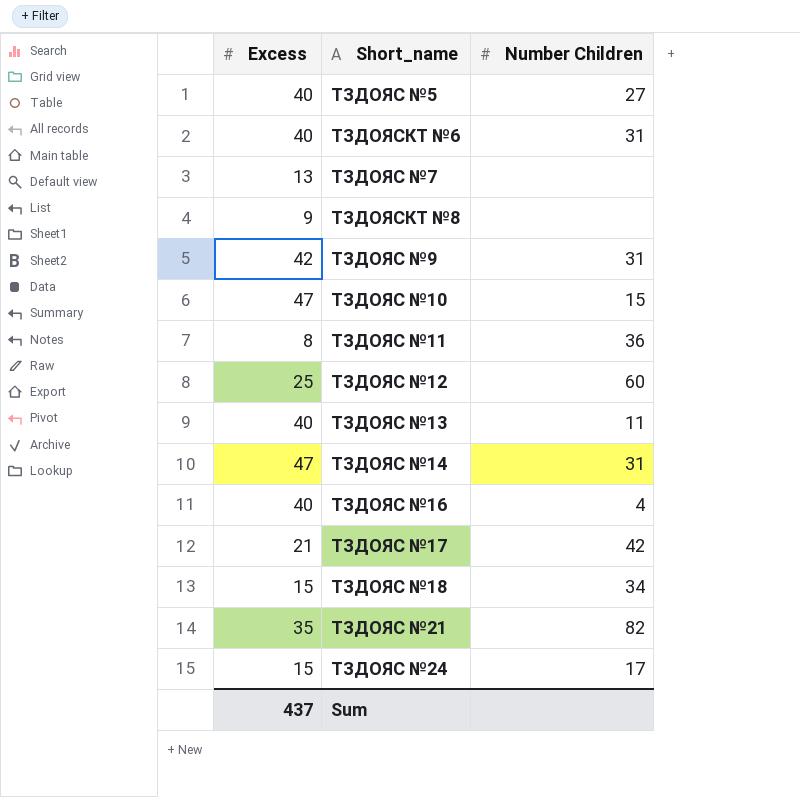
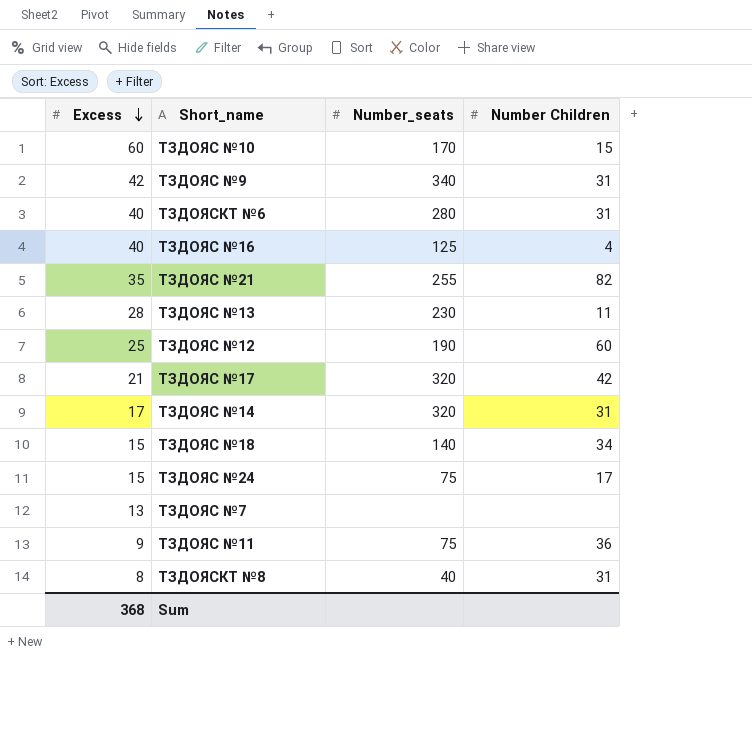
row order: none -> Excess descending
column Number_seats | position: none -> 3
row ТЗДОЯС №5: 40 | 27 -> none
ТЗДОЯС №10 | Excess: 47 -> 60
ТЗДОЯС №13 | Excess: 40 -> 28
ТЗДОЯС №14 | Excess: 47 -> 17
ТЗДОЯС №11 | Excess: 8 -> 9
ТЗДОЯСКТ №8 | Excess: 9 -> 8
ТЗДОЯСКТ №8 | Number Children: none -> 31
Sum | Excess: 437 -> 368

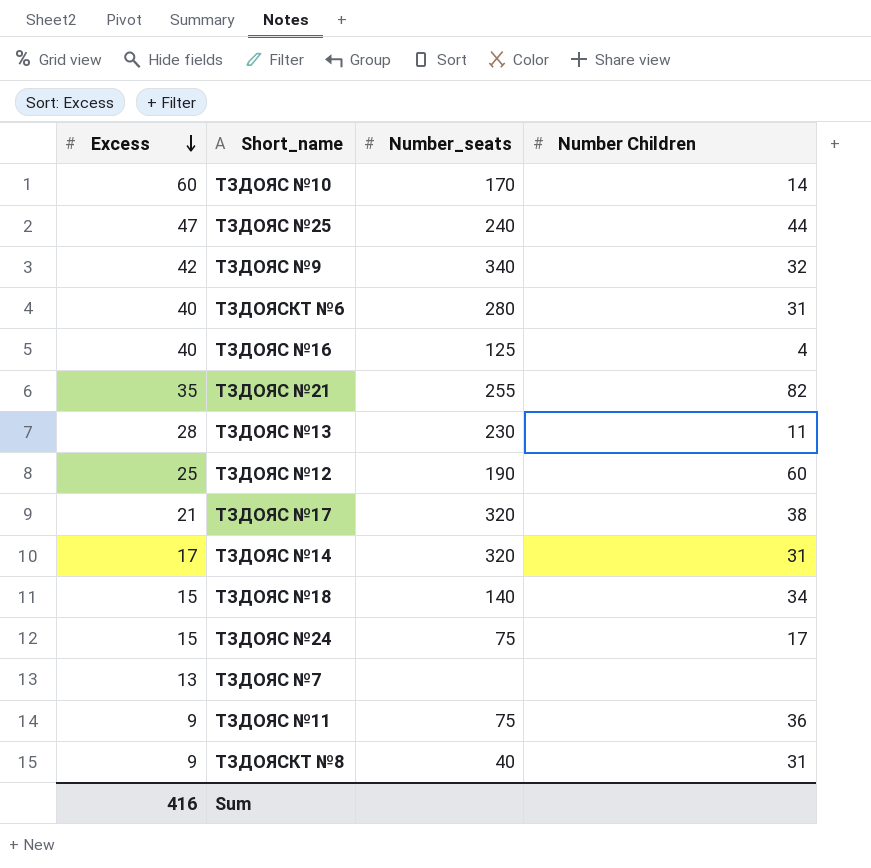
ТЗДОЯС №10 | Number Children: 15 -> 14
row ТЗДОЯС №25: none -> 47 | 240 | 44
ТЗДОЯС №9 | Number Children: 31 -> 32
ТЗДОЯС №17 | Number Children: 42 -> 38
ТЗДОЯСКТ №8 | Excess: 8 -> 9
Sum | Excess: 368 -> 416

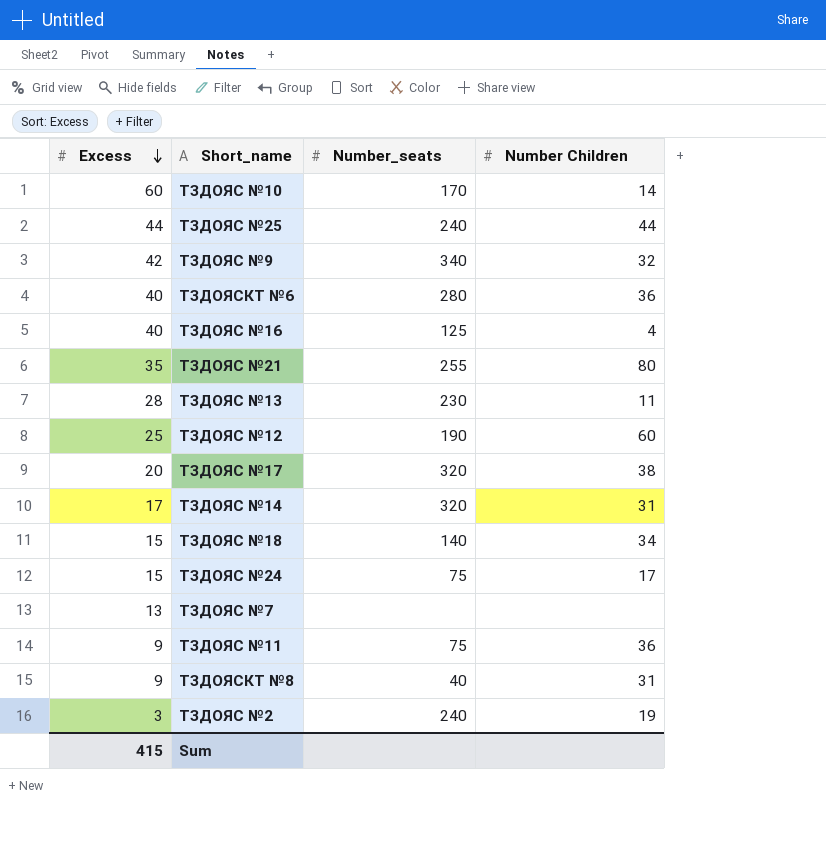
ТЗДОЯС №25 | Excess: 47 -> 44
ТЗДОЯСКТ №6 | Number Children: 31 -> 36
ТЗДОЯС №21 | Number Children: 82 -> 80
ТЗДОЯС №17 | Excess: 21 -> 20
row ТЗДОЯС №2: none -> 3 | 240 | 19
Sum | Excess: 416 -> 415

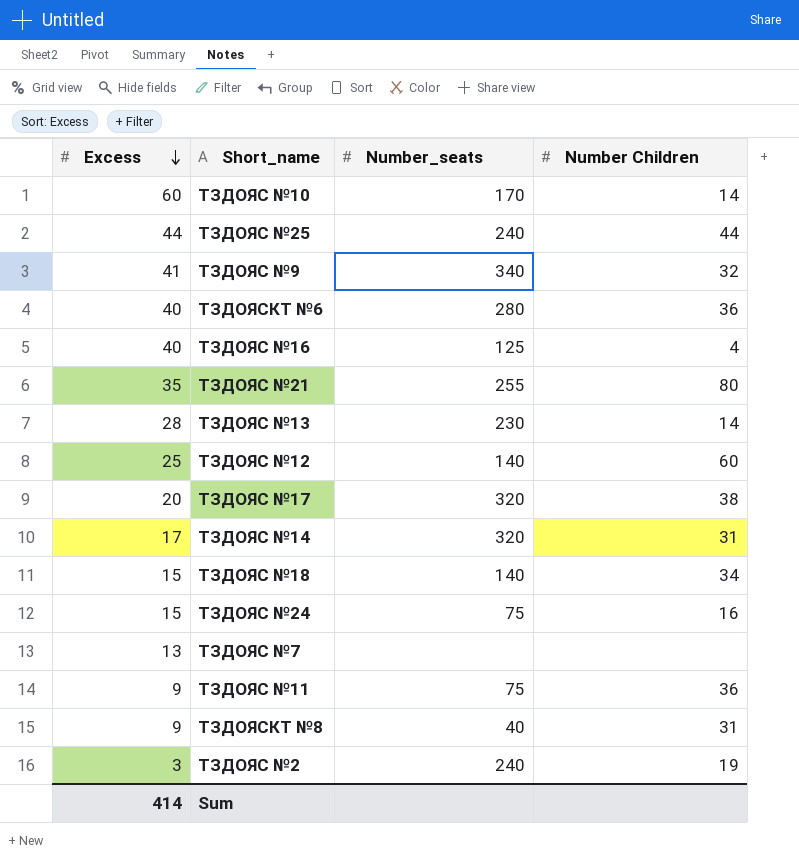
ТЗДОЯС №9 | Excess: 42 -> 41
ТЗДОЯС №13 | Number Children: 11 -> 14
ТЗДОЯС №12 | Number_seats: 190 -> 140
ТЗДОЯС №24 | Number Children: 17 -> 16
Sum | Excess: 415 -> 414

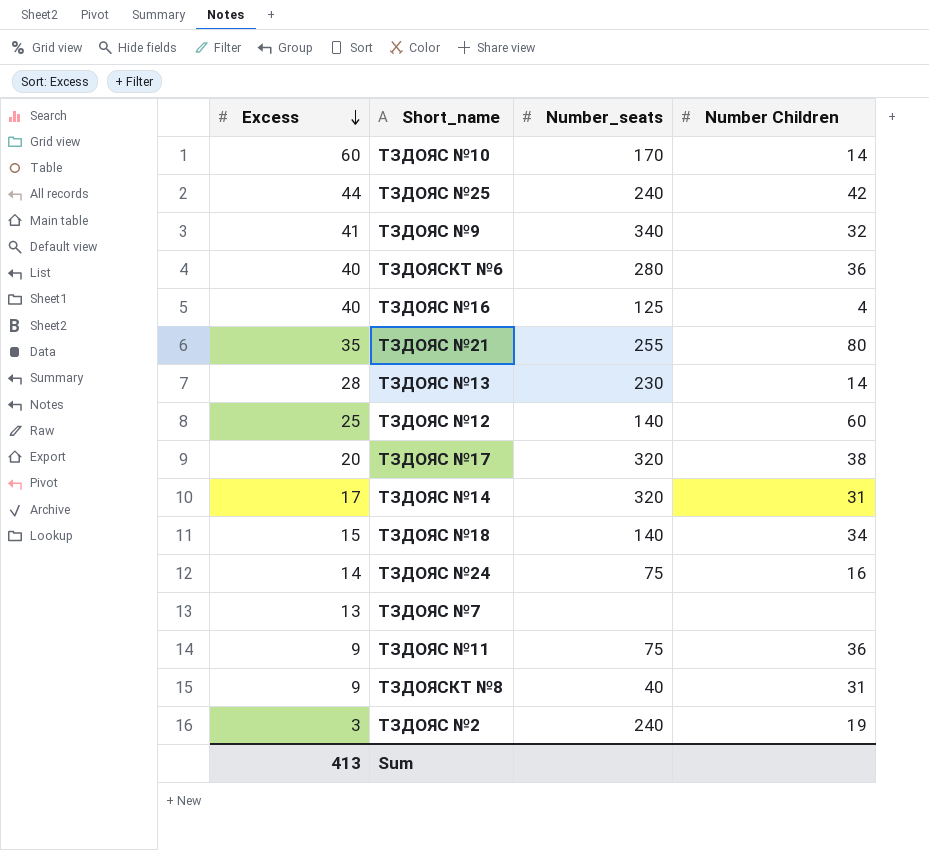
ТЗДОЯС №25 | Number Children: 44 -> 42
ТЗДОЯС №24 | Excess: 15 -> 14
Sum | Excess: 414 -> 413

